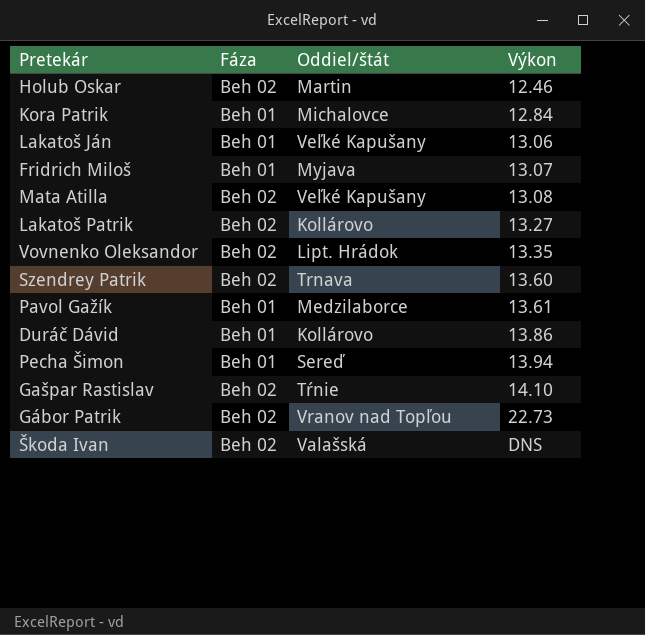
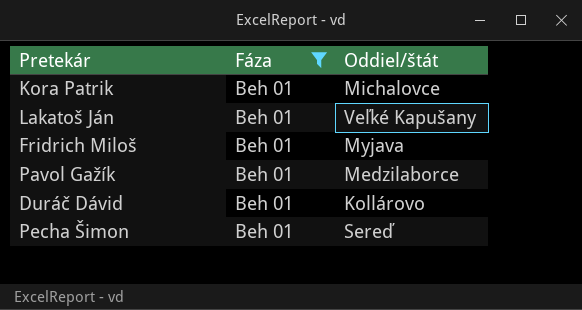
filter: none -> Fáza = Beh 01
column Výkon | position: 4 -> none

